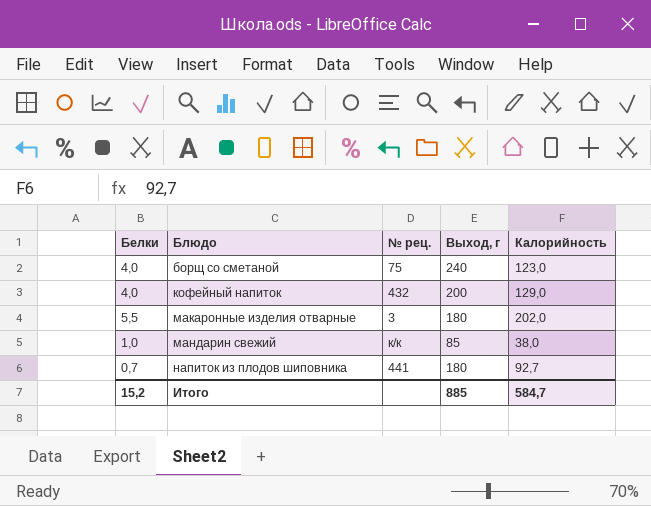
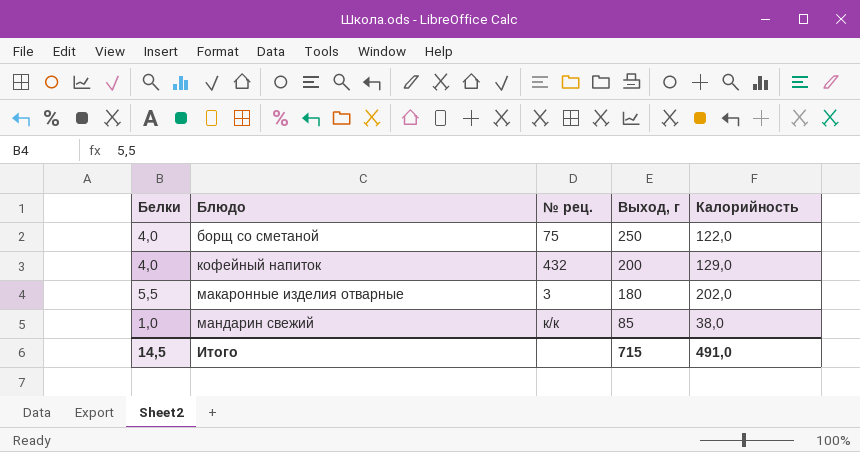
row напиток из плодов шиповника: 0,7 | 441 | 180 | 92,7 -> none
борщ со сметаной | Выход, г: 240 -> 250
борщ со сметаной | Калорийность: 123,0 -> 122,0
Итого | Белки: 15,2 -> 14,5
Итого | Выход, г: 885 -> 715
Итого | Калорийность: 584,7 -> 491,0

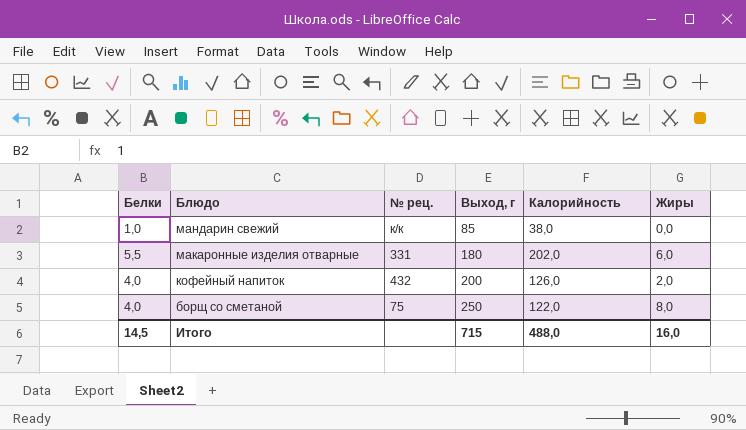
row order: Блюдо ascending -> Блюдо descending
column Жиры | position: none -> 6
макаронные изделия отварные | № рец.: 3 -> 331
кофейный напиток | Калорийность: 129,0 -> 126,0
Итого | Калорийность: 491,0 -> 488,0

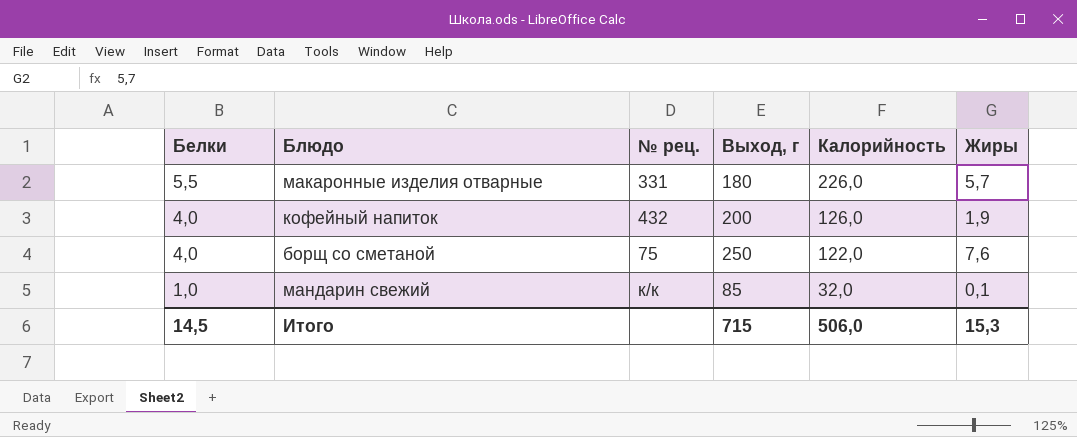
row order: Блюдо descending -> Белки descending
макаронные изделия отварные | Калорийность: 202,0 -> 226,0
макаронные изделия отварные | Жиры: 6,0 -> 5,7
кофейный напиток | Жиры: 2,0 -> 1,9
борщ со сметаной | Жиры: 8,0 -> 7,6
мандарин свежий | Калорийность: 38,0 -> 32,0
мандарин свежий | Жиры: 0,0 -> 0,1
Итого | Калорийность: 488,0 -> 506,0
Итого | Жиры: 16,0 -> 15,3

